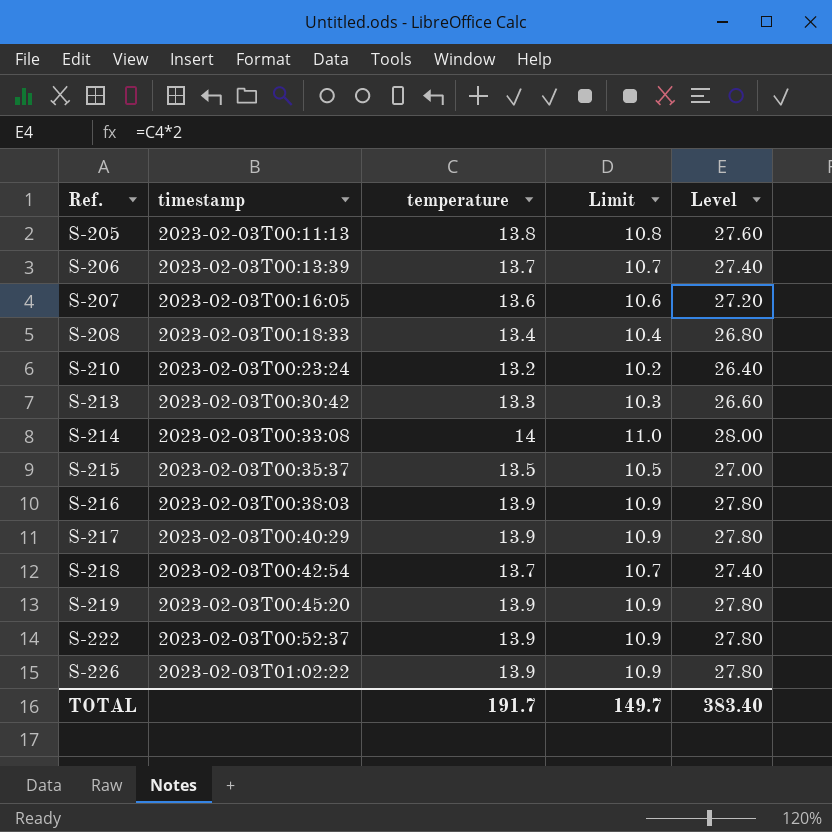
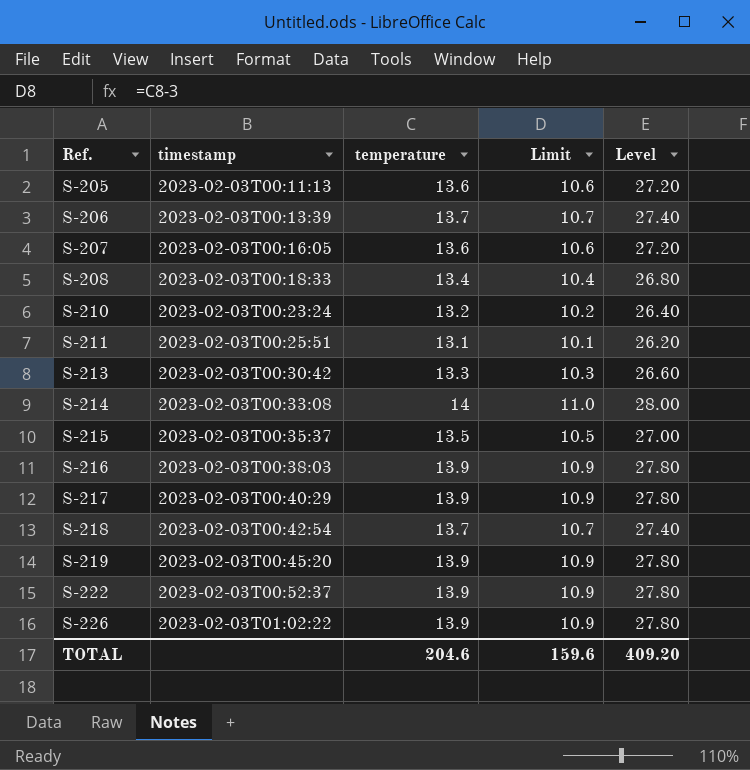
S-205 | temperature: 13.8 -> 13.6
S-205 | Limit: 10.8 -> 10.6
S-205 | Level: 27.60 -> 27.20
row S-211: none -> 2023-02-03T00:25:51 | 13.1 | 10.1 | 26.20
TOTAL | temperature: 191.7 -> 204.6
TOTAL | Limit: 149.7 -> 159.6
TOTAL | Level: 383.40 -> 409.20

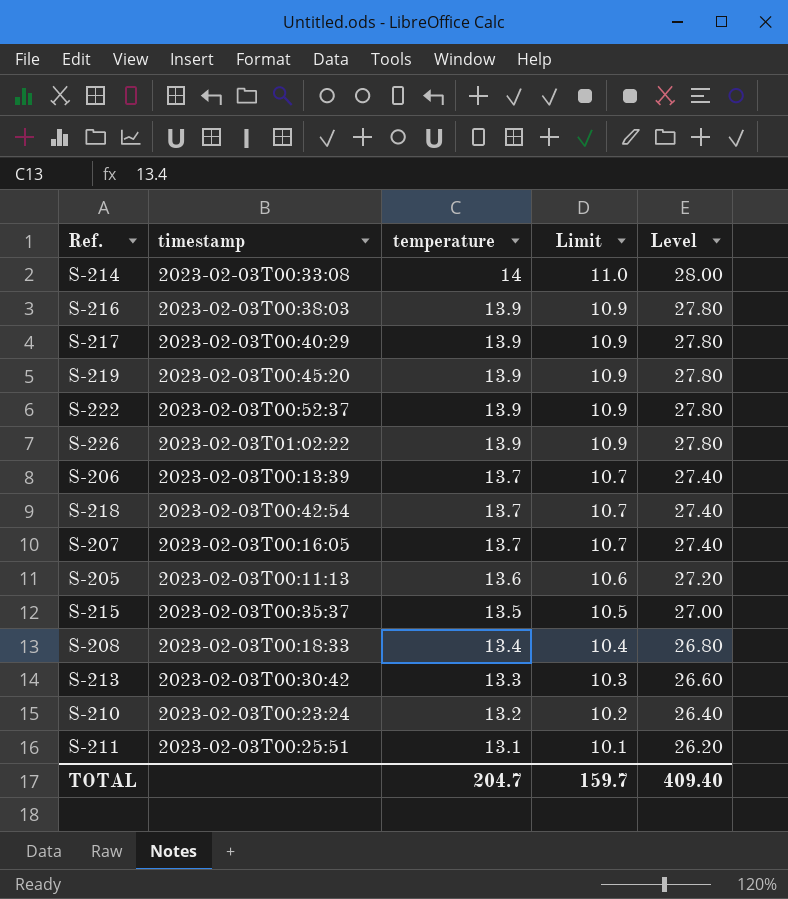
row order: Ref. ascending -> temperature descending
S-207 | temperature: 13.6 -> 13.7
S-207 | Limit: 10.6 -> 10.7
S-207 | Level: 27.20 -> 27.40
TOTAL | temperature: 204.6 -> 204.7
TOTAL | Limit: 159.6 -> 159.7
TOTAL | Level: 409.20 -> 409.40

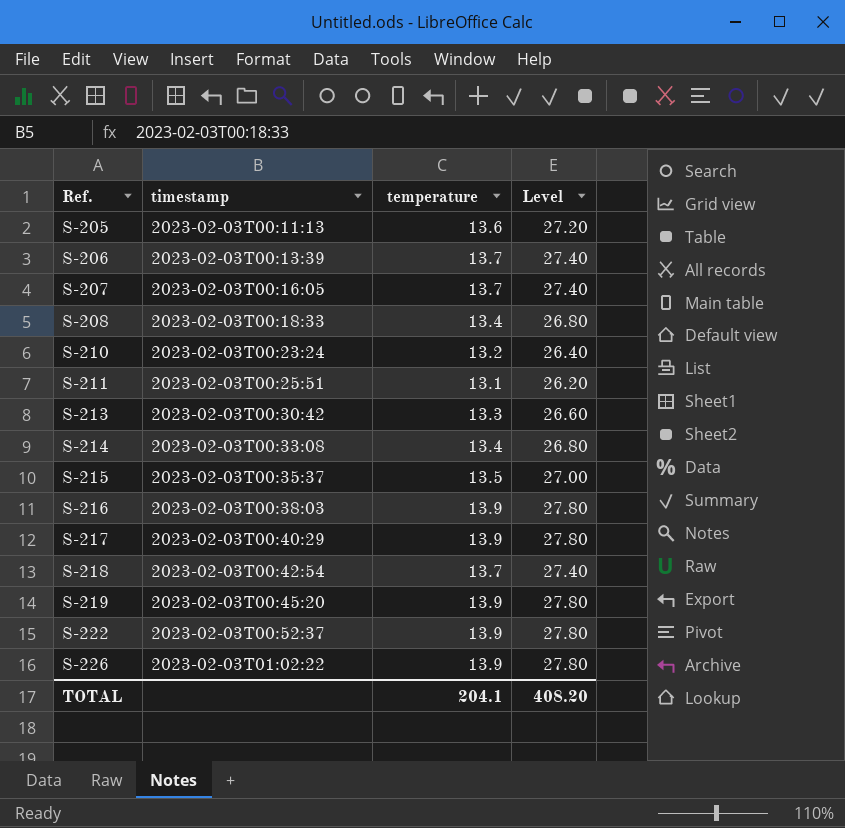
row order: temperature descending -> Ref. ascending
column Limit | formula: [temperature] - 3 -> none
S-214 | temperature: 14 -> 13.4
S-214 | Level: 28.00 -> 26.80
TOTAL | temperature: 204.7 -> 204.1
TOTAL | Level: 409.40 -> 408.20

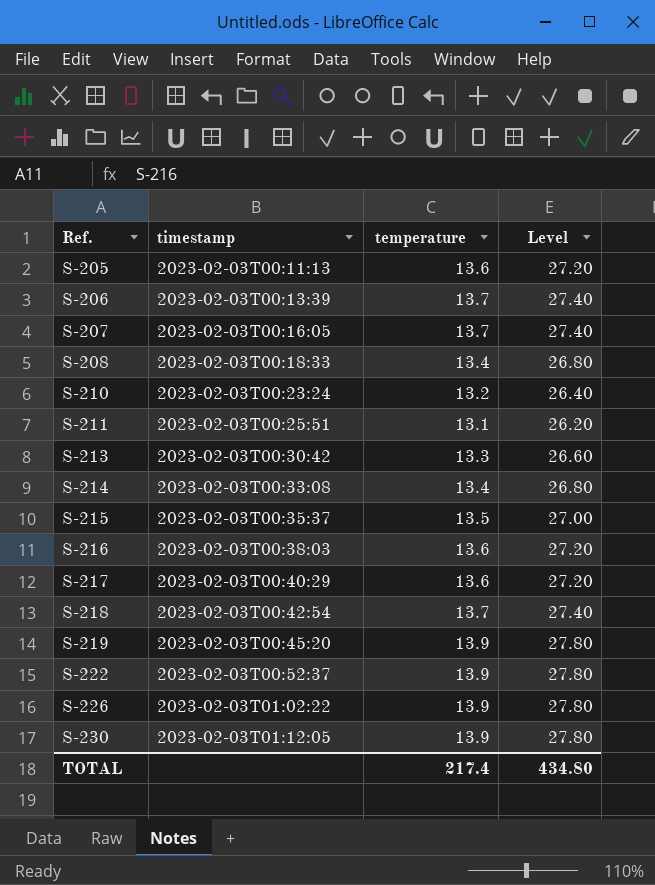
S-216 | temperature: 13.9 -> 13.6
S-216 | Level: 27.80 -> 27.20
S-217 | temperature: 13.9 -> 13.6
S-217 | Level: 27.80 -> 27.20
row S-230: none -> 2023-02-03T01:12:05 | 13.9 | 27.80
TOTAL | temperature: 204.1 -> 217.4
TOTAL | Level: 408.20 -> 434.80

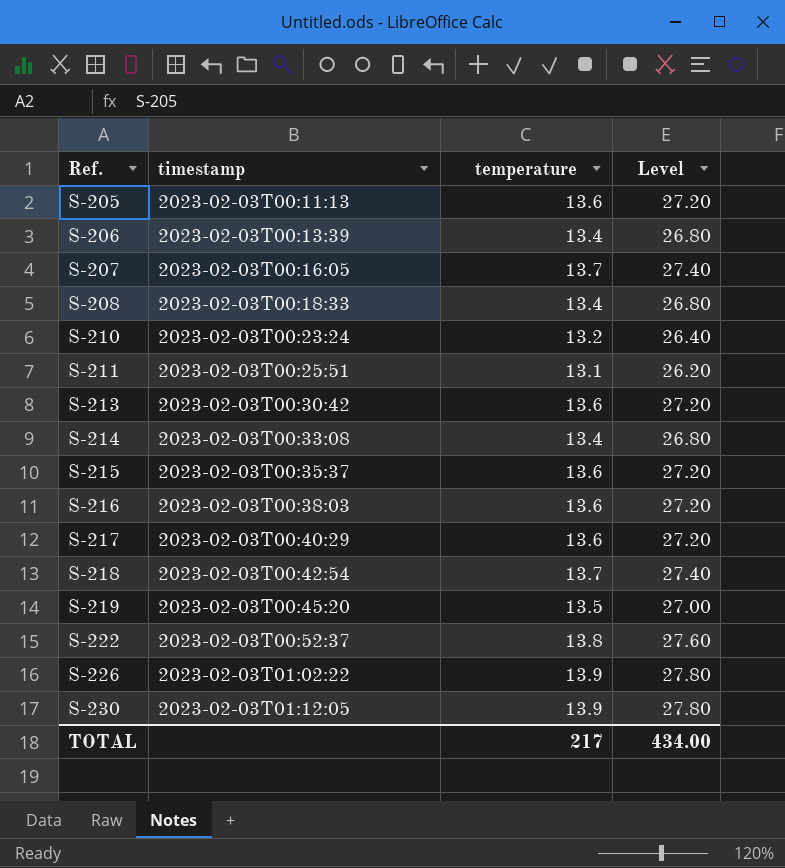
S-206 | temperature: 13.7 -> 13.4
S-206 | Level: 27.40 -> 26.80
S-213 | temperature: 13.3 -> 13.6
S-213 | Level: 26.60 -> 27.20
S-215 | temperature: 13.5 -> 13.6
S-215 | Level: 27.00 -> 27.20
S-219 | temperature: 13.9 -> 13.5
S-219 | Level: 27.80 -> 27.00
S-222 | temperature: 13.9 -> 13.8
S-222 | Level: 27.80 -> 27.60
TOTAL | temperature: 217.4 -> 217
TOTAL | Level: 434.80 -> 434.00

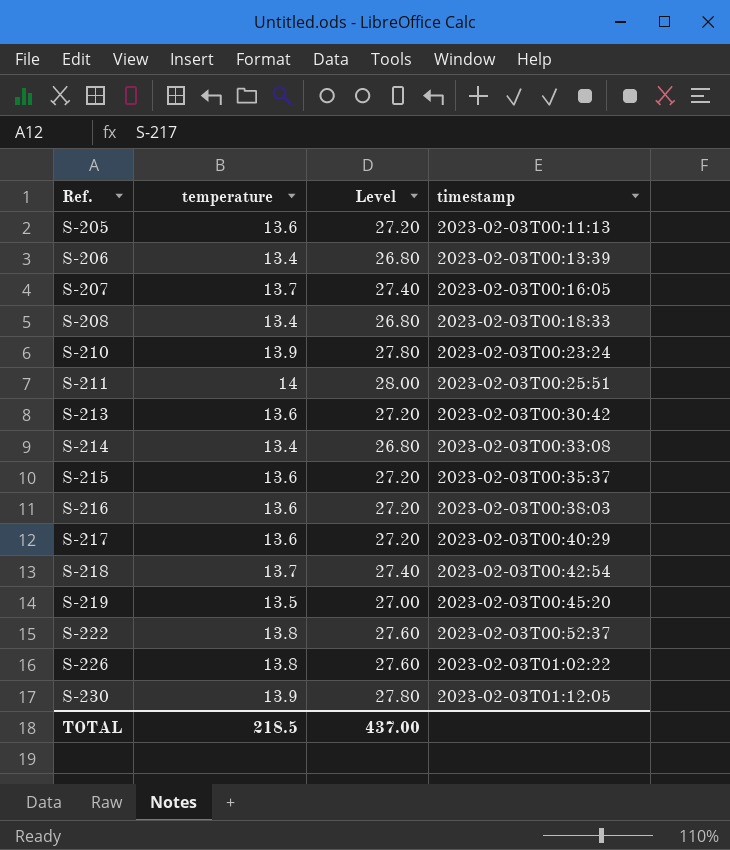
column timestamp | position: 2 -> 4
S-210 | temperature: 13.2 -> 13.9
S-210 | Level: 26.40 -> 27.80
S-211 | temperature: 13.1 -> 14
S-211 | Level: 26.20 -> 28.00
S-226 | temperature: 13.9 -> 13.8
S-226 | Level: 27.80 -> 27.60
TOTAL | temperature: 217 -> 218.5
TOTAL | Level: 434.00 -> 437.00

